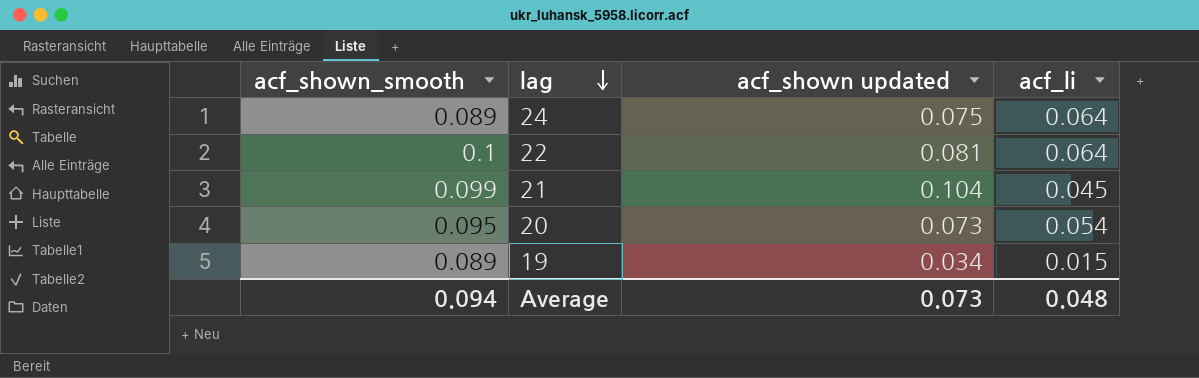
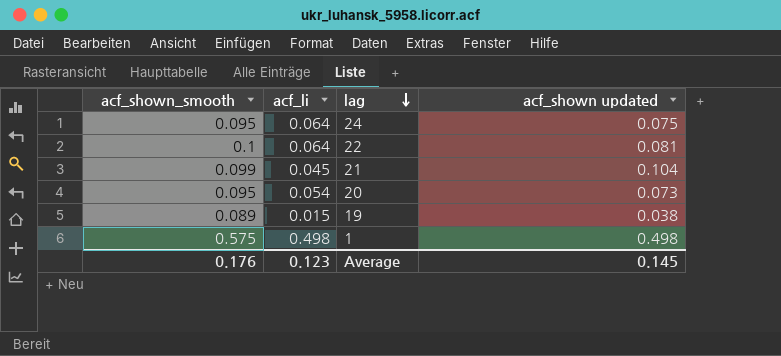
column acf_li | position: 4 -> 2
24 | acf_shown_smooth: 0.089 -> 0.095
19 | acf_shown updated: 0.034 -> 0.038
row 1: none -> 0.575 | 0.498 | 0.498
Average | acf_shown_smooth: 0.094 -> 0.176
Average | acf_li: 0.048 -> 0.123
Average | acf_shown updated: 0.073 -> 0.145

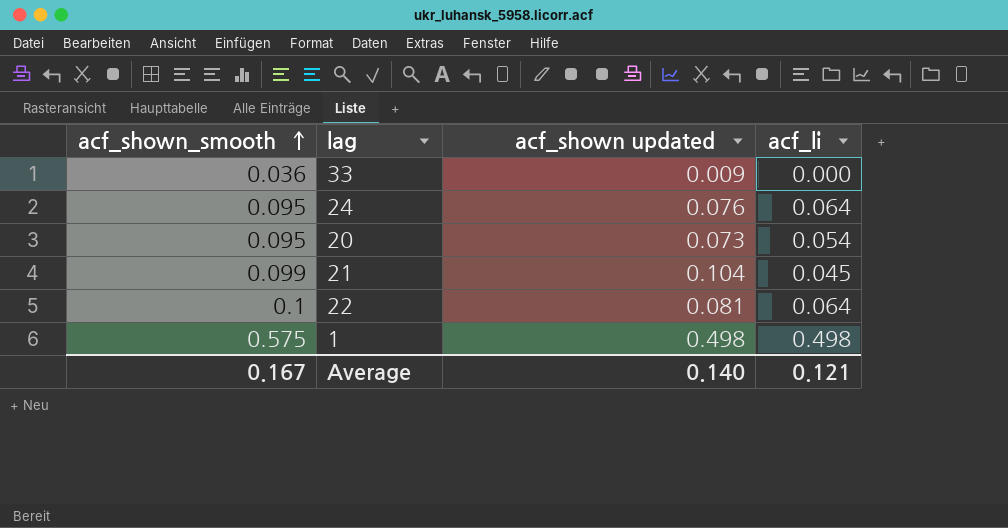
row order: lag descending -> acf_shown_smooth ascending
column acf_li | position: 2 -> 4
row 19: 0.089 | 0.015 | 0.038 -> none
row 33: none -> 0.036 | 0.009 | 0.000
24 | acf_shown updated: 0.075 -> 0.076
Average | acf_shown_smooth: 0.176 -> 0.167
Average | acf_shown updated: 0.145 -> 0.140
Average | acf_li: 0.123 -> 0.121

